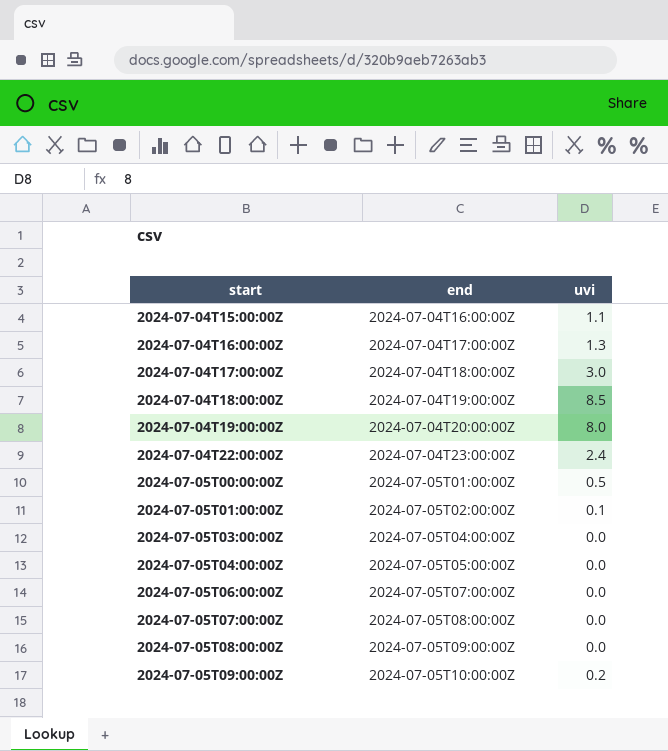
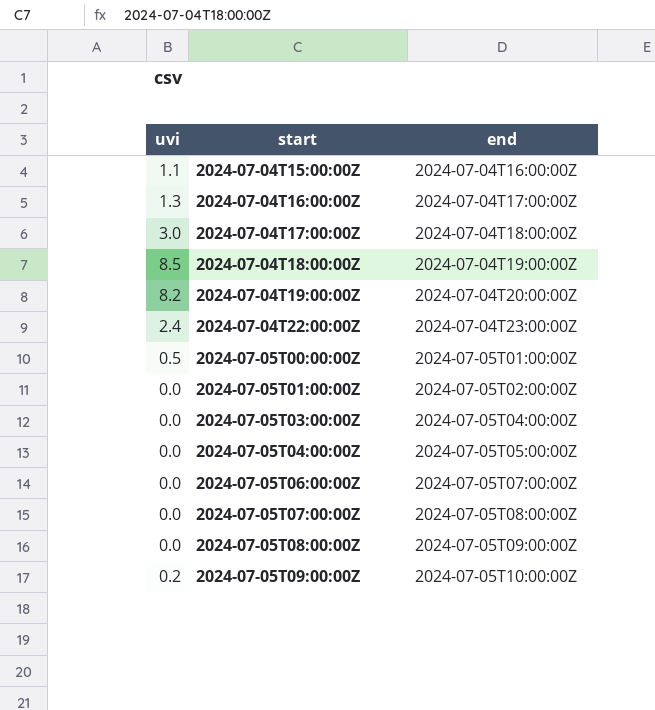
column uvi | position: 3 -> 1
2024-07-04T19:00:00Z | uvi: 8.0 -> 8.2
2024-07-05T01:00:00Z | uvi: 0.1 -> 0.0

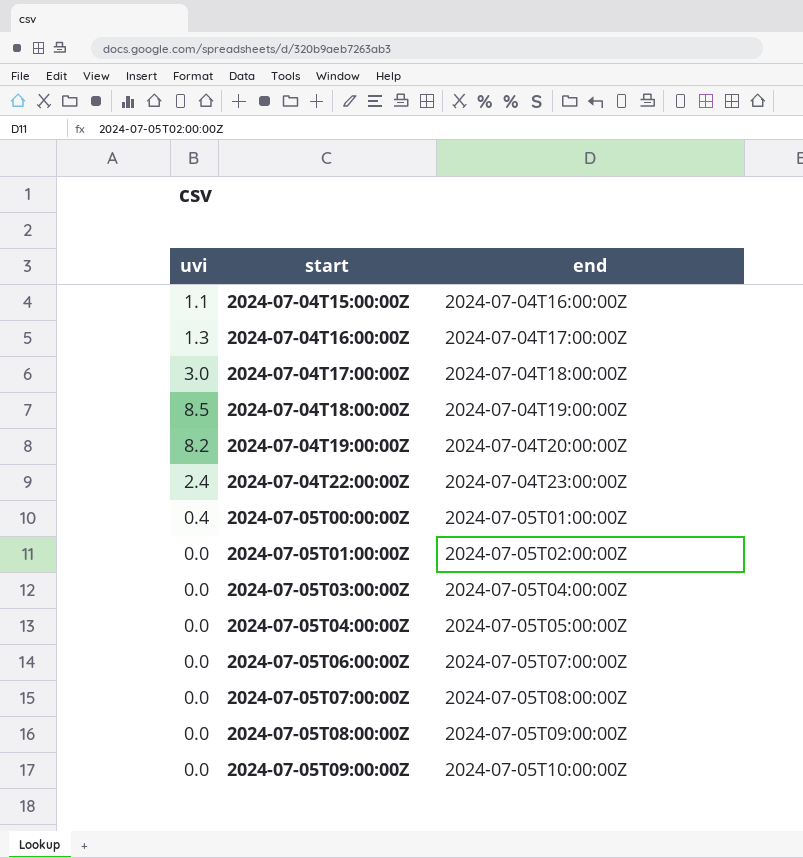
2024-07-05T00:00:00Z | uvi: 0.5 -> 0.4
2024-07-05T09:00:00Z | uvi: 0.2 -> 0.0

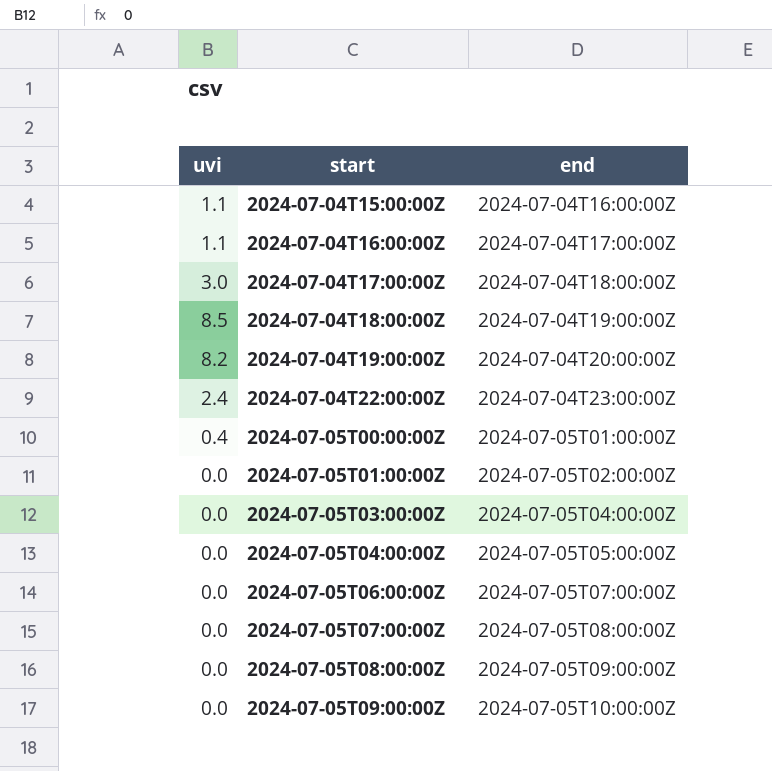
2024-07-04T16:00:00Z | uvi: 1.3 -> 1.1

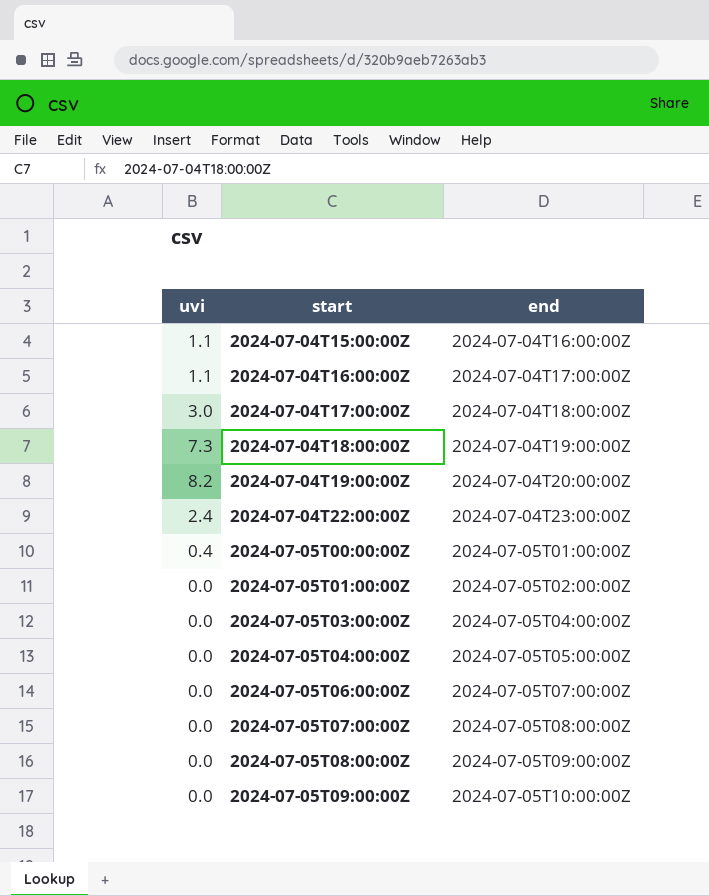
2024-07-04T18:00:00Z | uvi: 8.5 -> 7.3

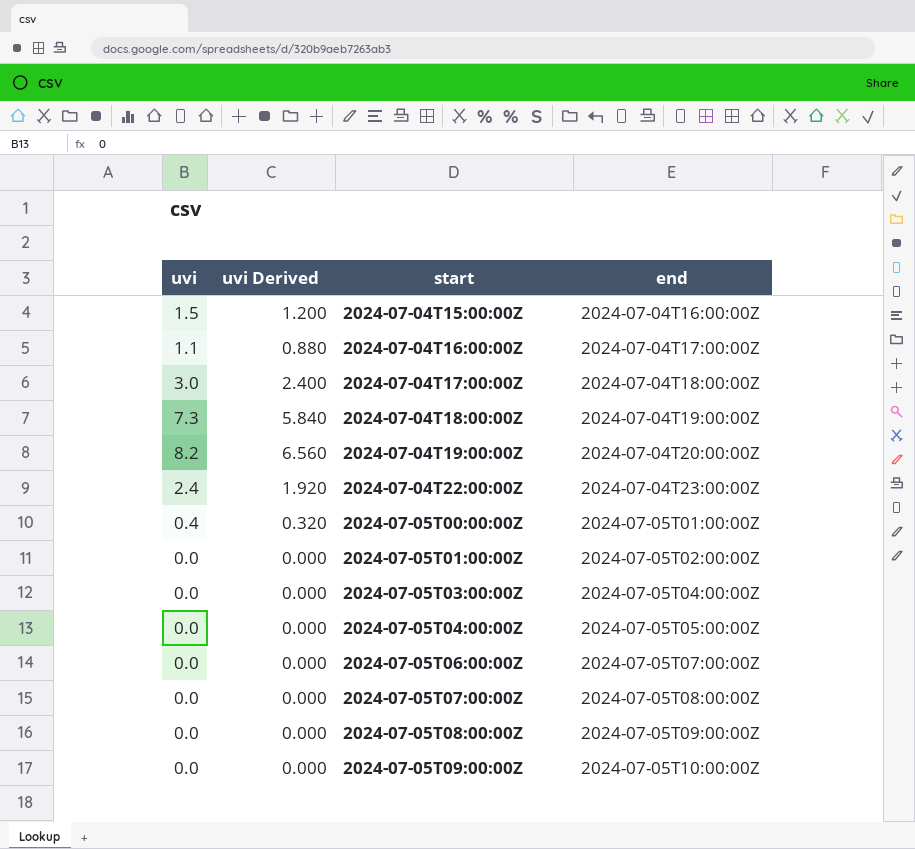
column uvi Derived | formula: none -> [uvi] * 0.8
2024-07-04T15:00:00Z | uvi: 1.1 -> 1.5

